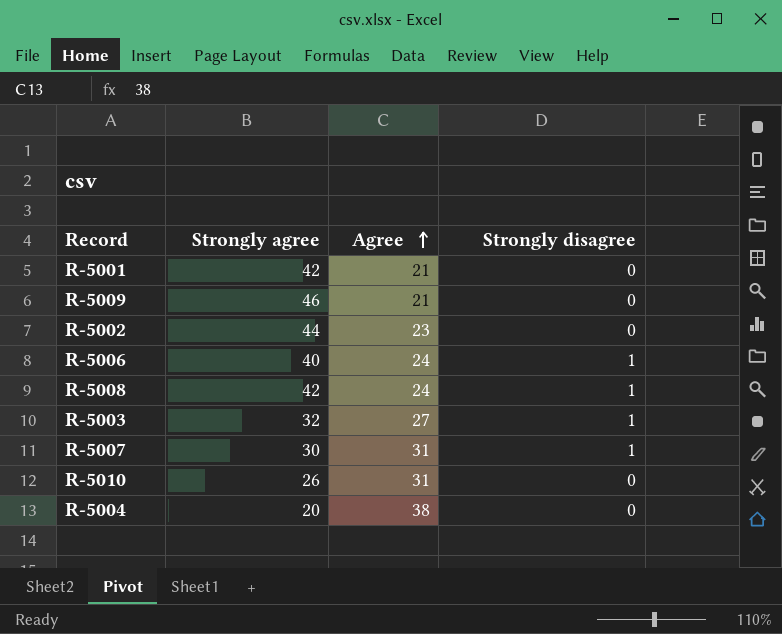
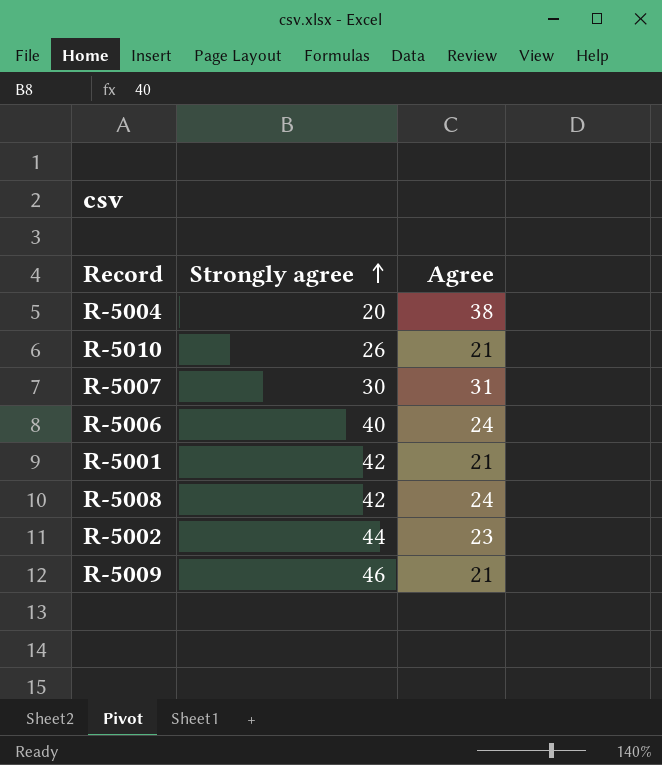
row order: Agree ascending -> Strongly agree ascending
column Strongly disagree | position: 4 -> none
row R-5003: 32 | 27 | 1 -> none
R-5010 | Agree: 31 -> 21

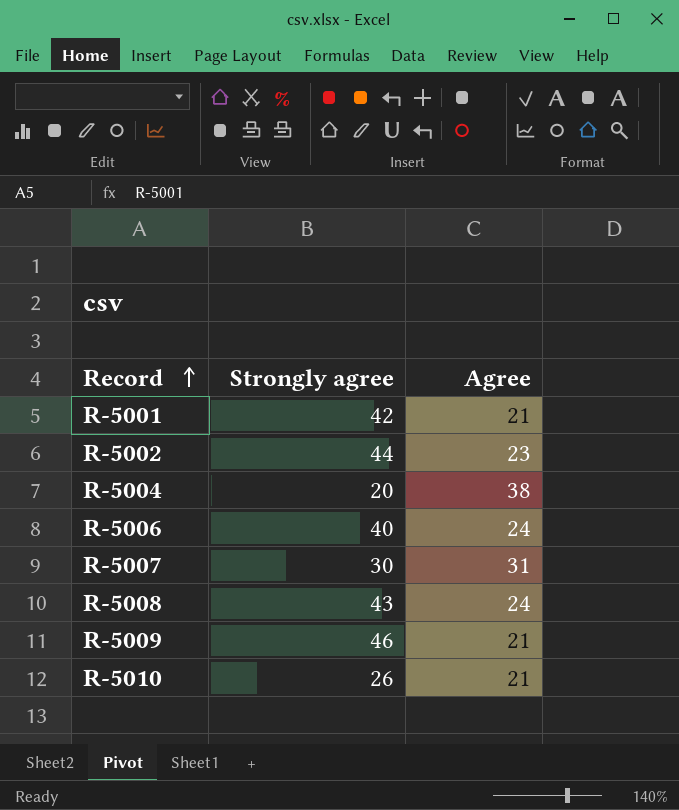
row order: Strongly agree ascending -> Record ascending
R-5008 | Strongly agree: 42 -> 43

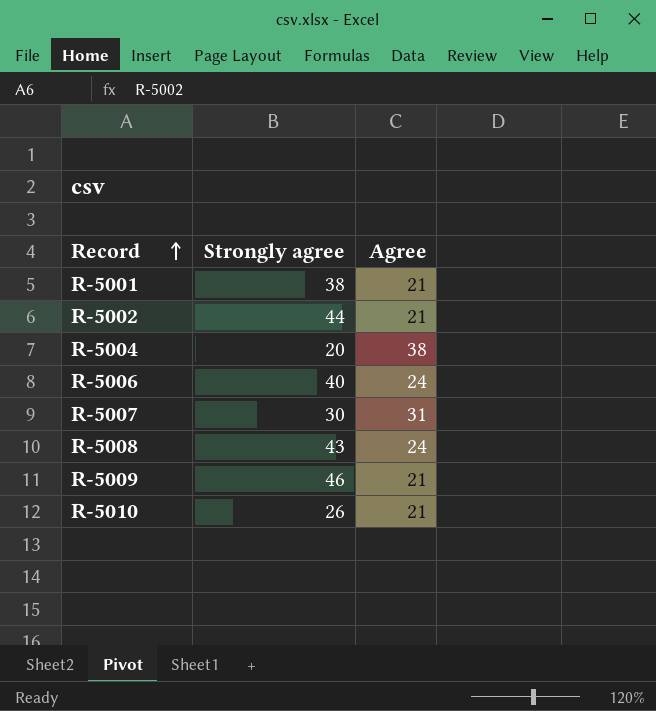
R-5001 | Strongly agree: 42 -> 38
R-5002 | Agree: 23 -> 21

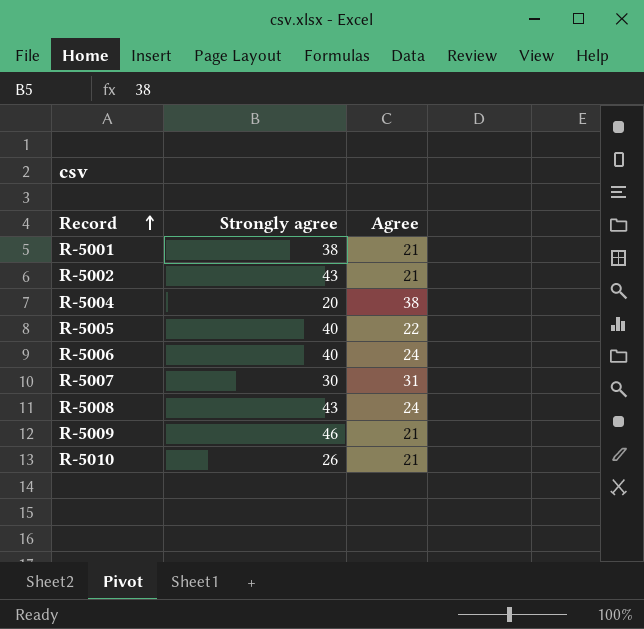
R-5002 | Strongly agree: 44 -> 43
row R-5005: none -> 40 | 22

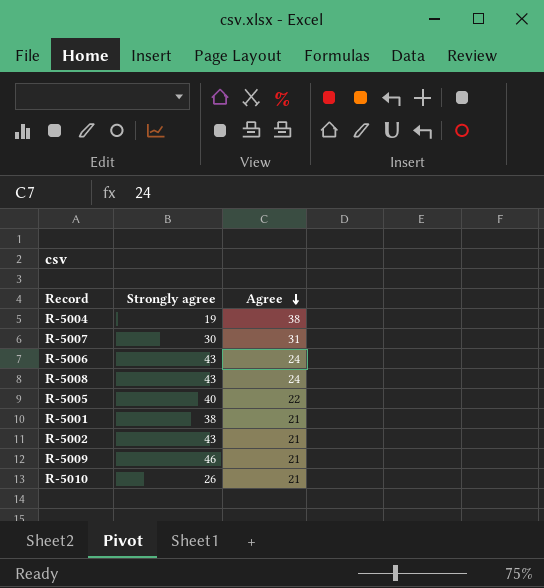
row order: Record ascending -> Agree descending
R-5004 | Strongly agree: 20 -> 19
R-5006 | Strongly agree: 40 -> 43

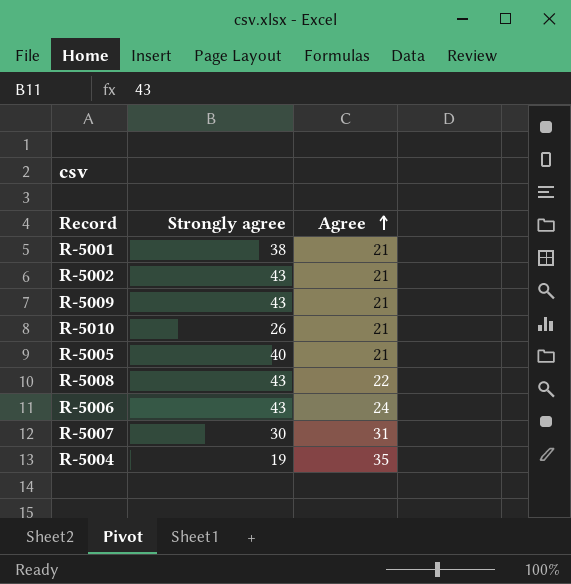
row order: Agree descending -> Agree ascending
R-5009 | Strongly agree: 46 -> 43
R-5005 | Agree: 22 -> 21
R-5008 | Agree: 24 -> 22
R-5004 | Agree: 38 -> 35

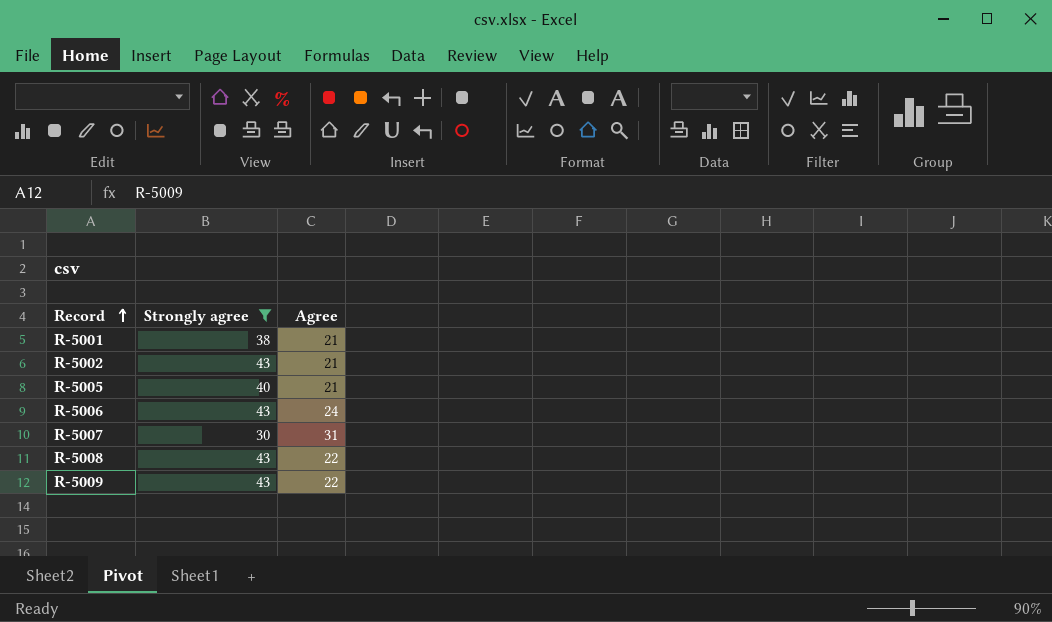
filter: none -> Strongly agree >= 30
row order: Agree ascending -> Record ascending
R-5009 | Agree: 21 -> 22

